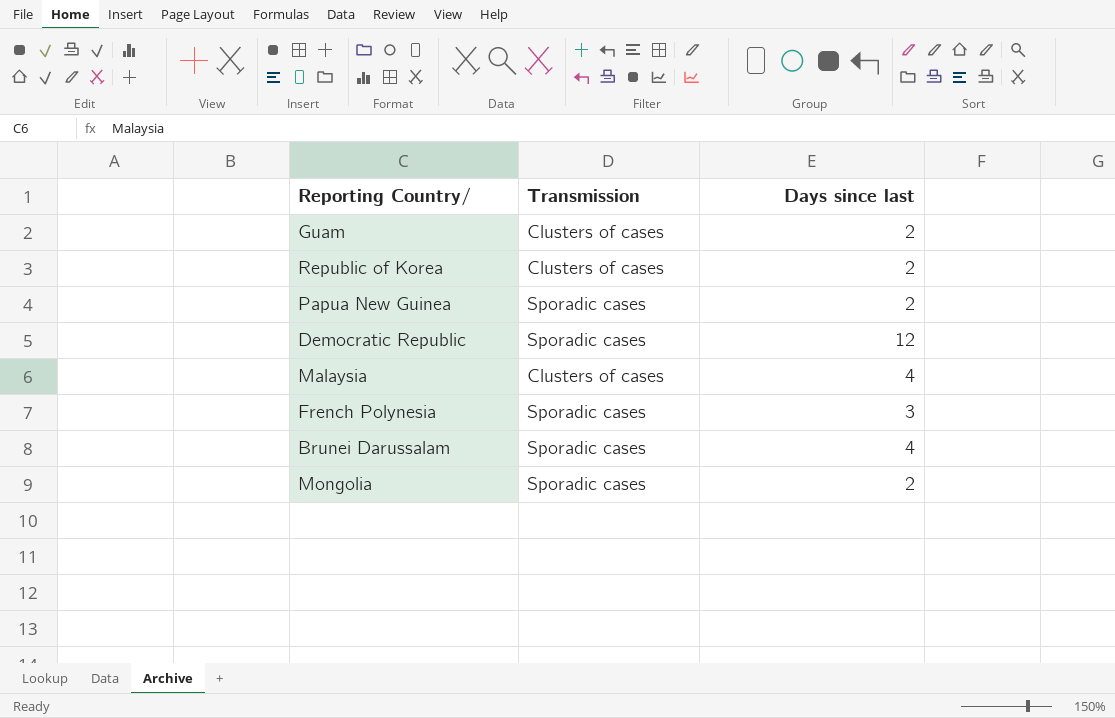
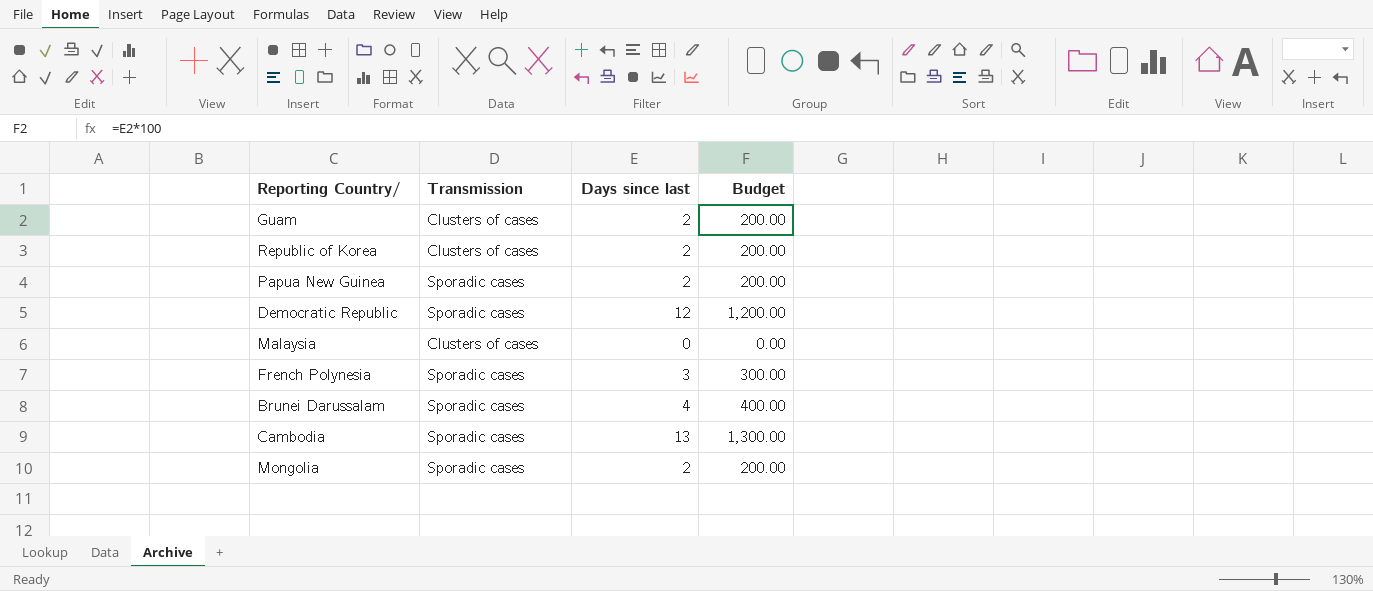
column Budget | formula: none -> [Days since last] * 100
Malaysia | Days since last: 4 -> 0
row Cambodia: none -> Sporadic cases | 13 | 1,300.00

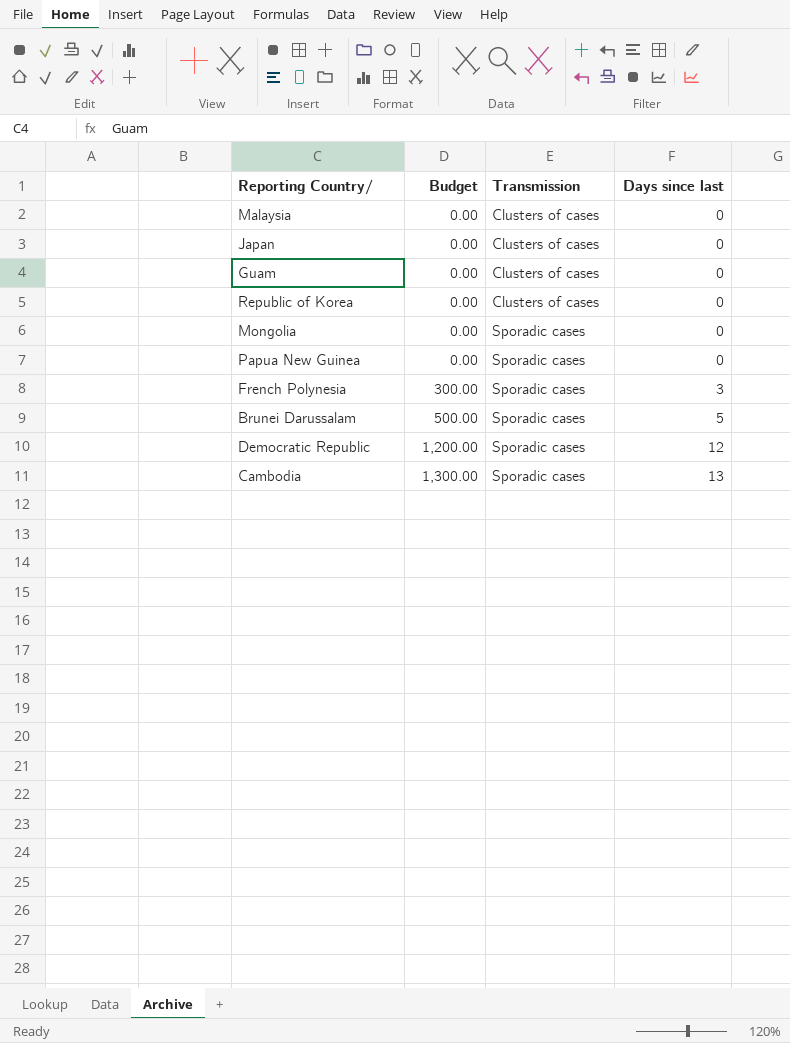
row order: none -> Budget ascending
column Budget | position: 4 -> 2
row Japan: none -> 0.00 | Clusters of cases | 0
Guam | Budget: 200.00 -> 0.00
Guam | Days since last: 2 -> 0
Republic of Korea | Budget: 200.00 -> 0.00
Republic of Korea | Days since last: 2 -> 0
Mongolia | Budget: 200.00 -> 0.00
Mongolia | Days since last: 2 -> 0
Papua New Guinea | Budget: 200.00 -> 0.00
Papua New Guinea | Days since last: 2 -> 0
Brunei Darussalam | Budget: 400.00 -> 500.00
Brunei Darussalam | Days since last: 4 -> 5

